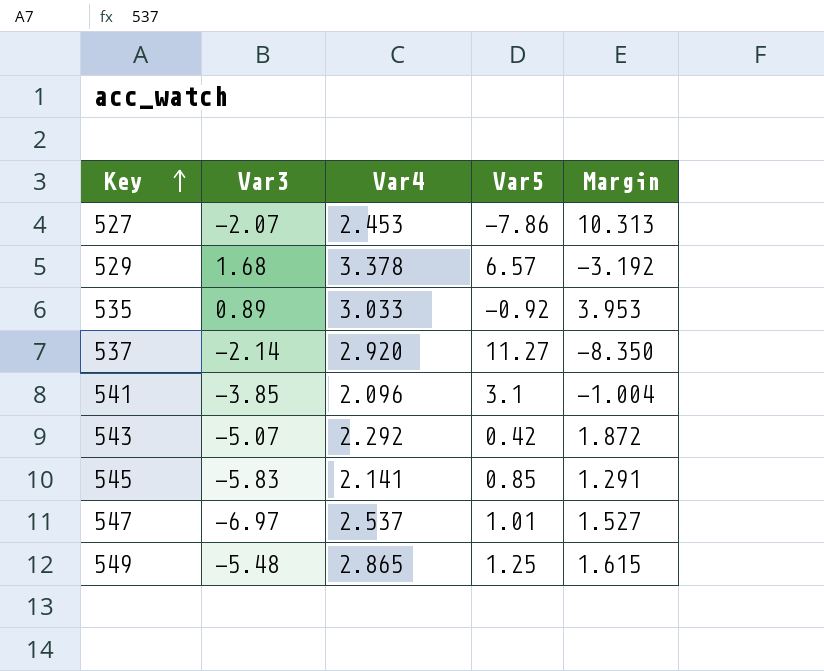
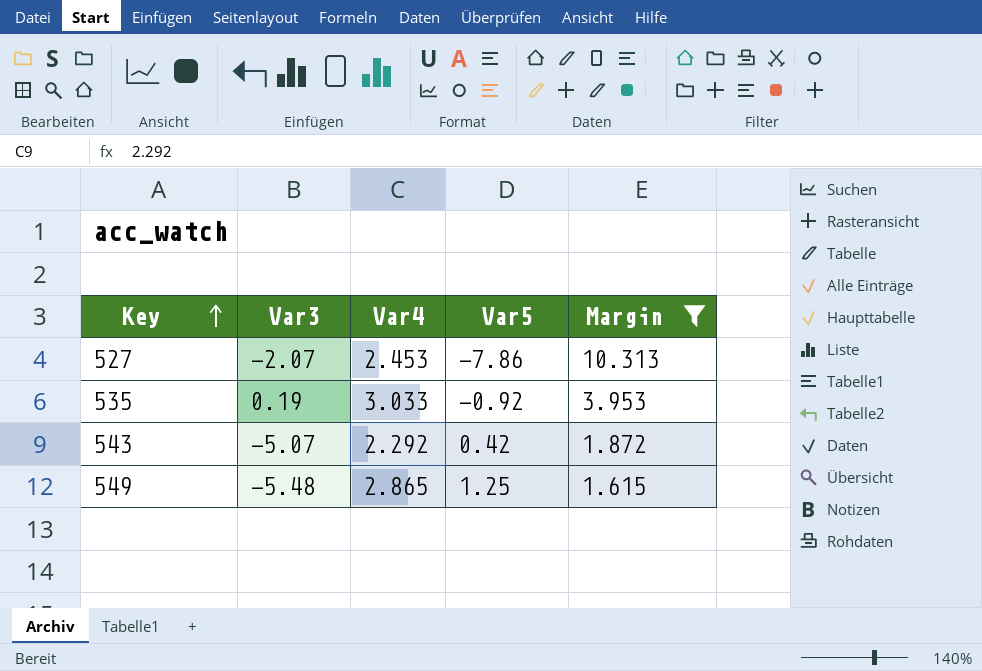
filter: none -> Margin >= 1.615
535 | Var3: 0.89 -> 0.19

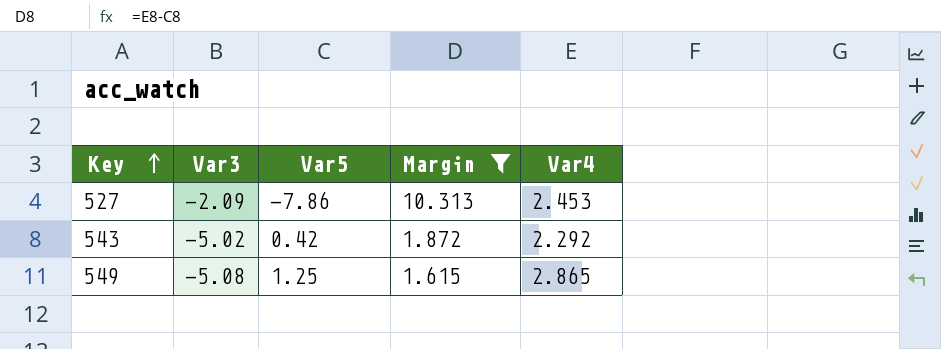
column Var4 | position: 3 -> 5
row 535: 0.19 | 3.033 | -0.92 | 3.953 -> none
527 | Var3: -2.07 -> -2.09
543 | Var3: -5.07 -> -5.02
549 | Var3: -5.48 -> -5.08

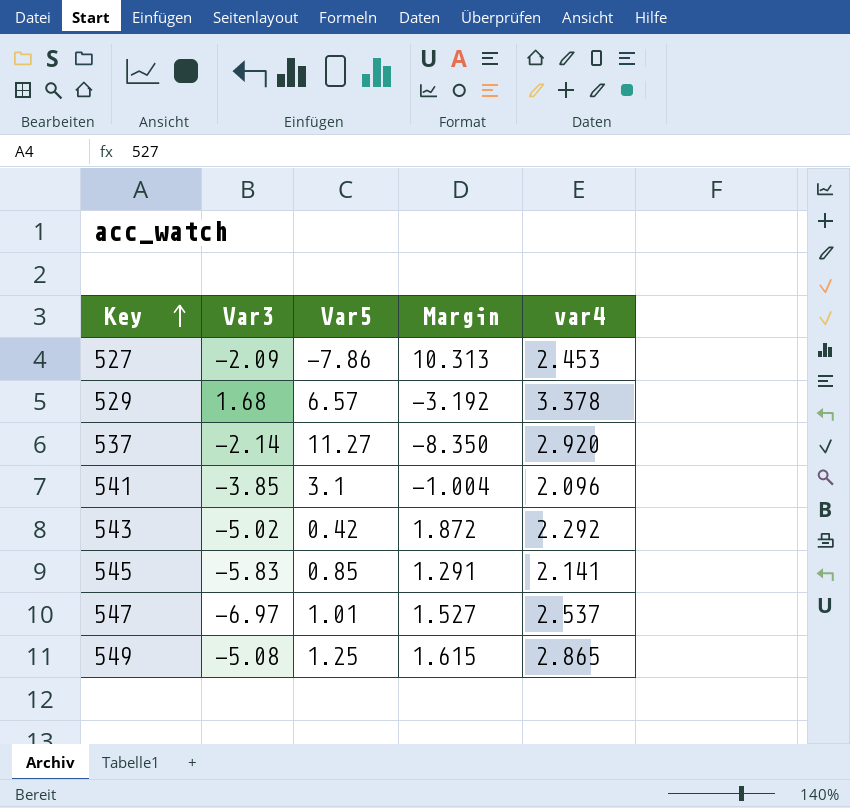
filter: Margin >= 1.615 -> none
column name: Var4 -> var4

